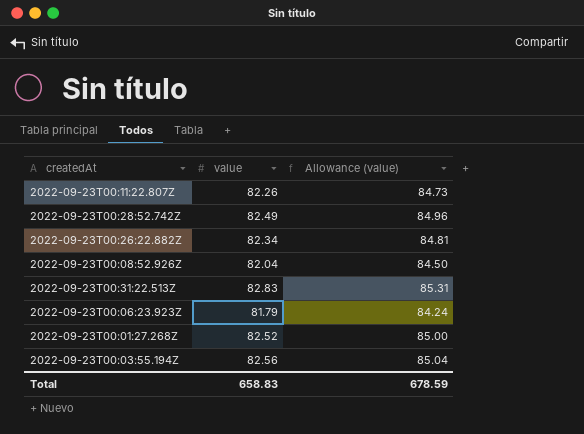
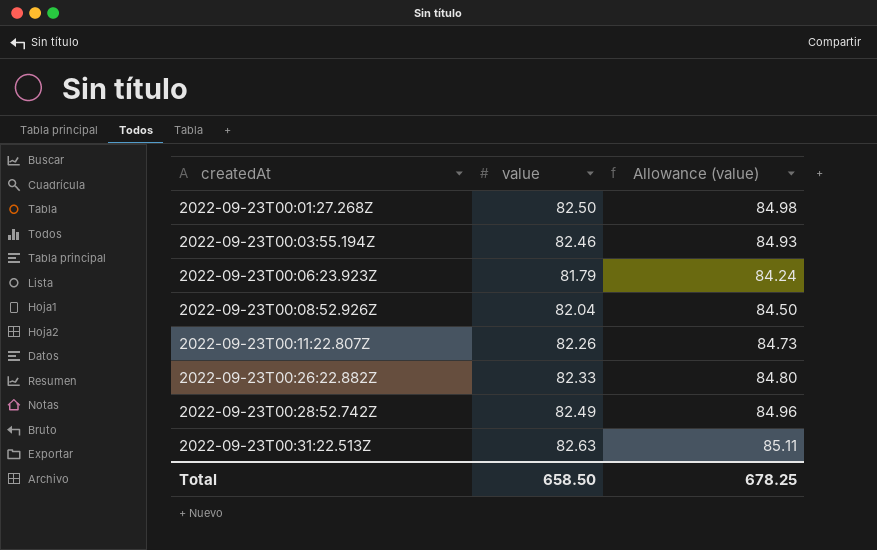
row order: none -> createdAt ascending
2022-09-23T00:01:27.268Z | value: 82.52 -> 82.50
2022-09-23T00:01:27.268Z | Allowance (value): 85.00 -> 84.98
2022-09-23T00:03:55.194Z | value: 82.56 -> 82.46
2022-09-23T00:03:55.194Z | Allowance (value): 85.04 -> 84.93
2022-09-23T00:26:22.882Z | value: 82.34 -> 82.33
2022-09-23T00:26:22.882Z | Allowance (value): 84.81 -> 84.80
2022-09-23T00:31:22.513Z | value: 82.83 -> 82.63
2022-09-23T00:31:22.513Z | Allowance (value): 85.31 -> 85.11
Total | value: 658.83 -> 658.50
Total | Allowance (value): 678.59 -> 678.25

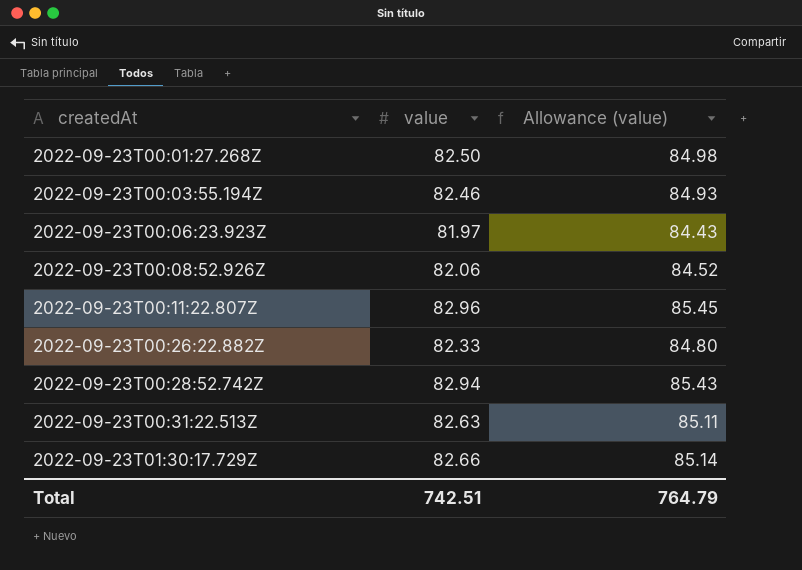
2022-09-23T00:06:23.923Z | value: 81.79 -> 81.97
2022-09-23T00:06:23.923Z | Allowance (value): 84.24 -> 84.43
2022-09-23T00:08:52.926Z | value: 82.04 -> 82.06
2022-09-23T00:08:52.926Z | Allowance (value): 84.50 -> 84.52
2022-09-23T00:11:22.807Z | value: 82.26 -> 82.96
2022-09-23T00:11:22.807Z | Allowance (value): 84.73 -> 85.45
2022-09-23T00:28:52.742Z | value: 82.49 -> 82.94
2022-09-23T00:28:52.742Z | Allowance (value): 84.96 -> 85.43
row 2022-09-23T01:30:17.729Z: none -> 82.66 | 85.14
Total | value: 658.50 -> 742.51
Total | Allowance (value): 678.25 -> 764.79

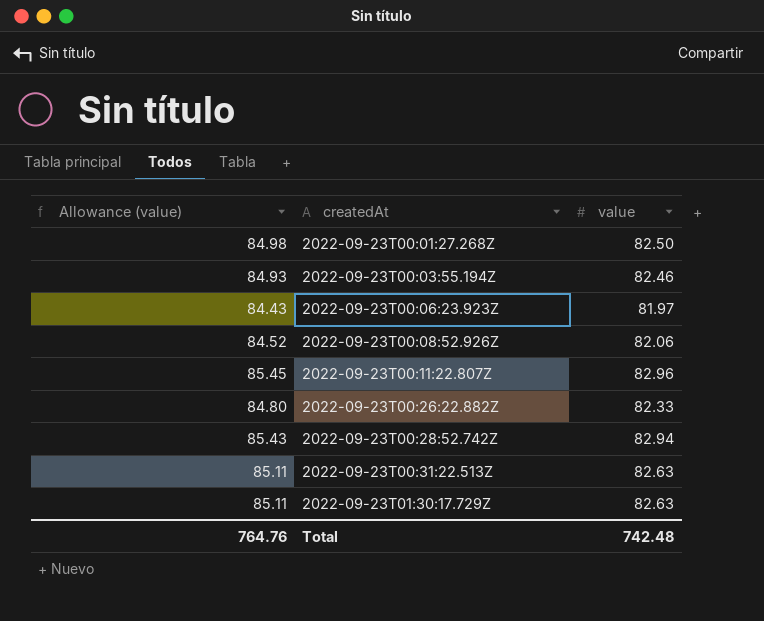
column Allowance (value) | position: 3 -> 1
2022-09-23T01:30:17.729Z | Allowance (value): 85.14 -> 85.11
2022-09-23T01:30:17.729Z | value: 82.66 -> 82.63
Total | Allowance (value): 764.79 -> 764.76
Total | value: 742.51 -> 742.48

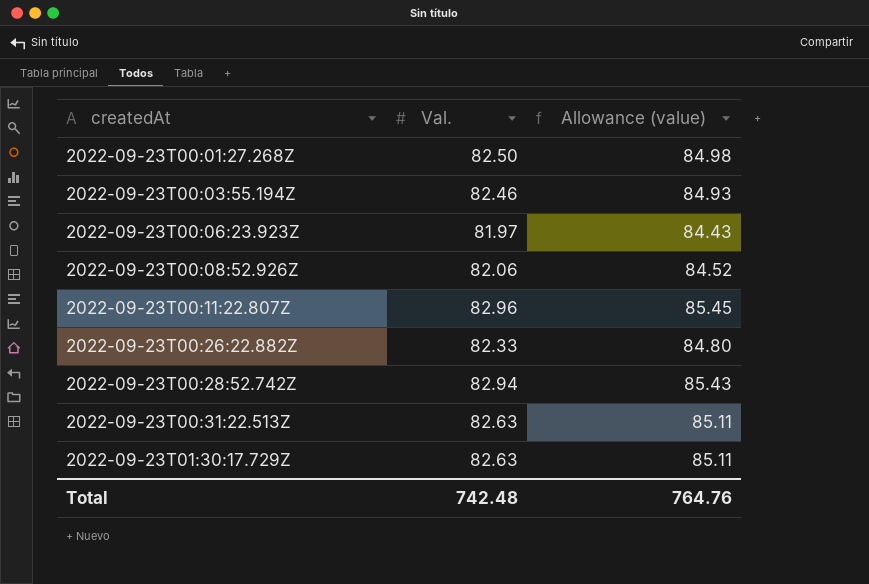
column name: value -> Val.
column Allowance (value) | position: 1 -> 3

